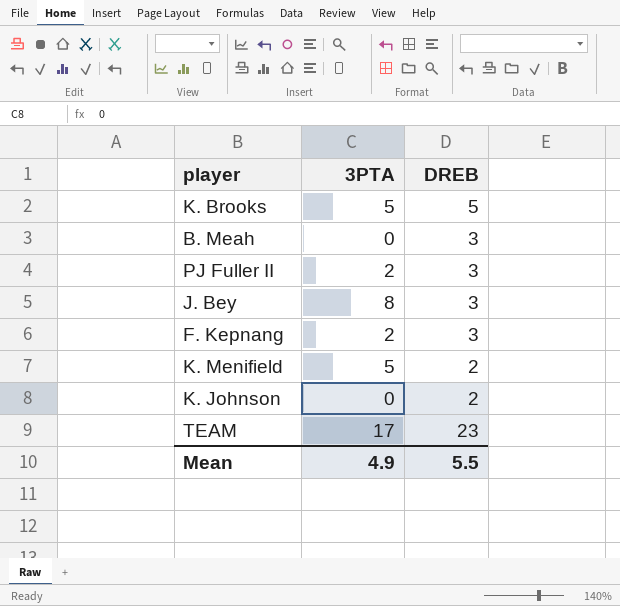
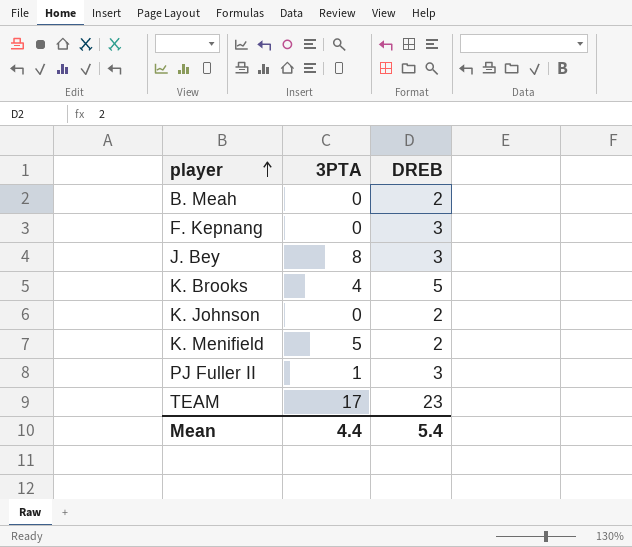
row order: none -> player ascending
B. Meah | DREB: 3 -> 2
F. Kepnang | 3PTA: 2 -> 0
K. Brooks | 3PTA: 5 -> 4
PJ Fuller II | 3PTA: 2 -> 1
Mean | 3PTA: 4.9 -> 4.4
Mean | DREB: 5.5 -> 5.4

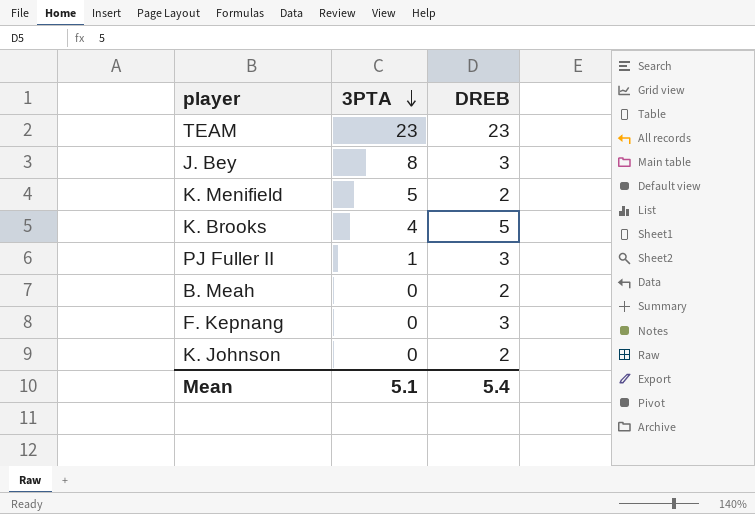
row order: player ascending -> 3PTA descending
TEAM | 3PTA: 17 -> 23
Mean | 3PTA: 4.4 -> 5.1

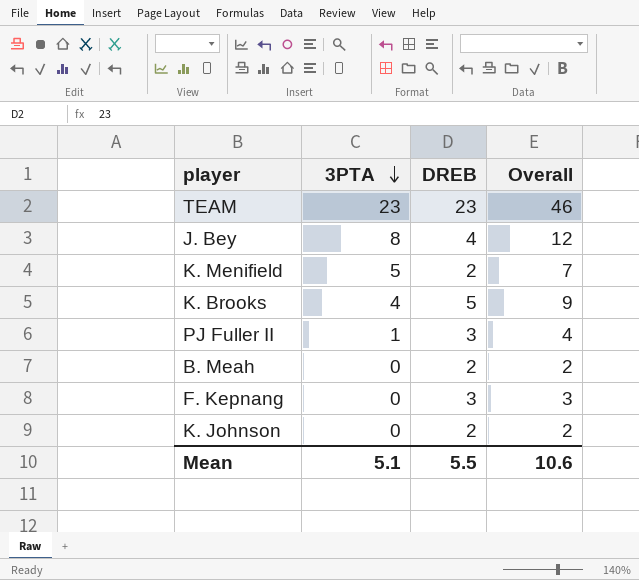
column Overall | formula: none -> [3PTA] + [DREB]
J. Bey | DREB: 3 -> 4
Mean | DREB: 5.4 -> 5.5

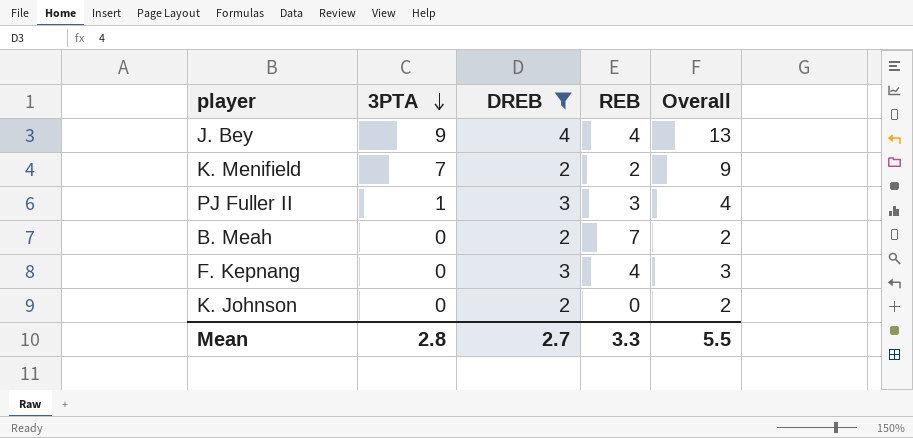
filter: none -> DREB <= 4
column REB | position: none -> 4
J. Bey | 3PTA: 8 -> 9
J. Bey | Overall: 12 -> 13
K. Menifield | 3PTA: 5 -> 7
K. Menifield | Overall: 7 -> 9
Mean | 3PTA: 5.1 -> 2.8
Mean | DREB: 5.5 -> 2.7
Mean | Overall: 10.6 -> 5.5

